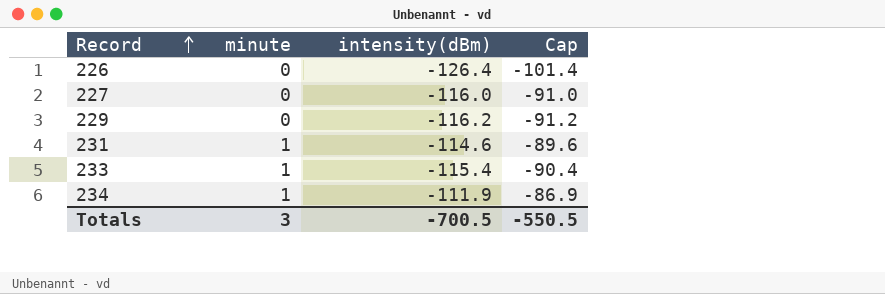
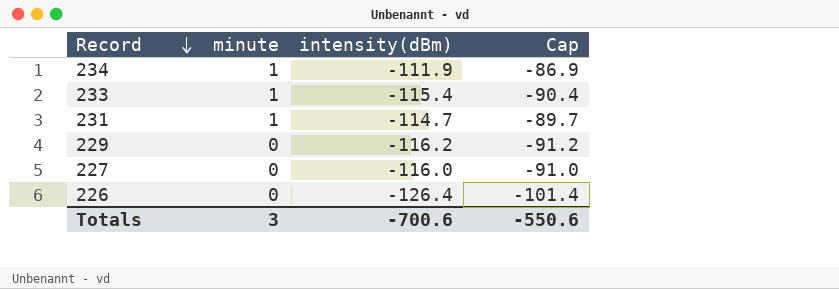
row order: Record ascending -> Record descending
231 | intensity(dBm): -114.6 -> -114.7
231 | Cap: -89.6 -> -89.7
Totals | intensity(dBm): -700.5 -> -700.6
Totals | Cap: -550.5 -> -550.6

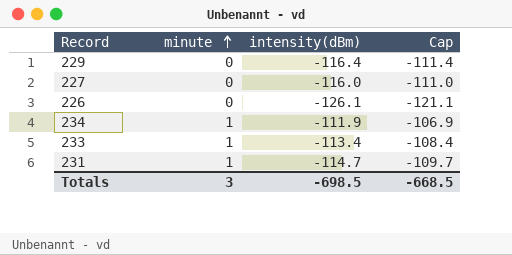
row order: Record descending -> minute ascending
column Cap | formula: [intensity(dBm)] + 25 -> [intensity(dBm)] + 5
229 | intensity(dBm): -116.2 -> -116.4
226 | intensity(dBm): -126.4 -> -126.1
233 | intensity(dBm): -115.4 -> -113.4
Totals | intensity(dBm): -700.6 -> -698.5
Totals | Cap: -550.6 -> -668.5

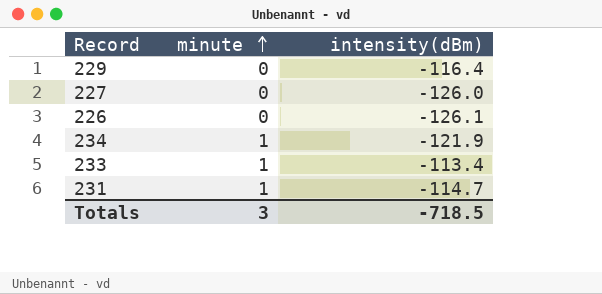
column Cap | formula: [intensity(dBm)] + 5 -> none
227 | intensity(dBm): -116.0 -> -126.0
234 | intensity(dBm): -111.9 -> -121.9
Totals | intensity(dBm): -698.5 -> -718.5

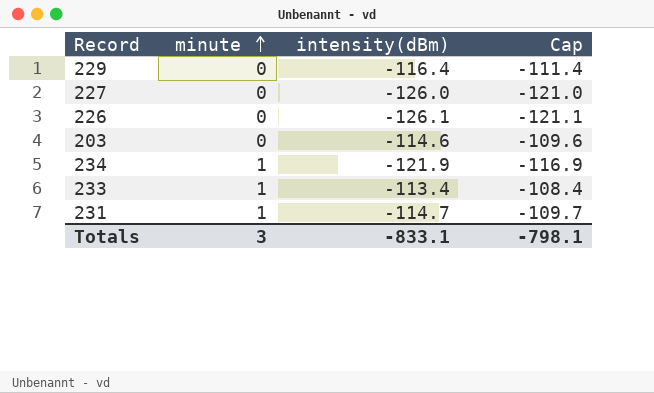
column Cap | formula: none -> [intensity(dBm)] + 5
row 203: none -> 0 | -114.6 | -109.6
Totals | intensity(dBm): -718.5 -> -833.1

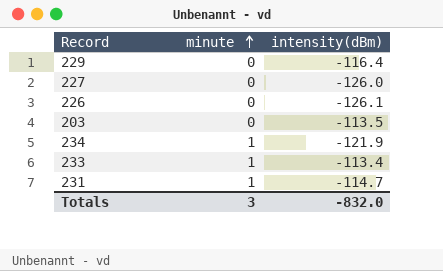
column Cap | formula: [intensity(dBm)] + 5 -> none
203 | intensity(dBm): -114.6 -> -113.5
Totals | intensity(dBm): -833.1 -> -832.0

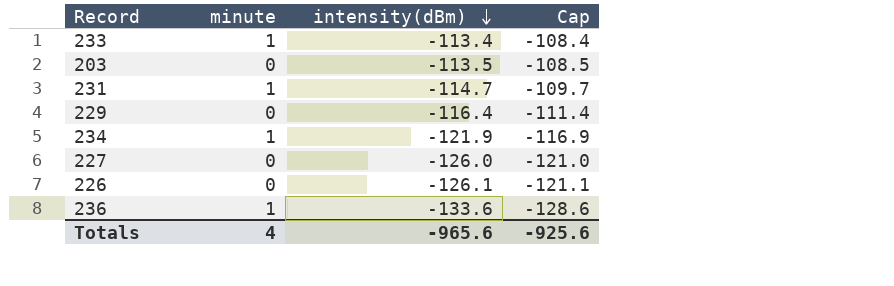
row order: minute ascending -> intensity(dBm) descending
column Cap | formula: none -> [intensity(dBm)] + 5
row 236: none -> 1 | -133.6 | -128.6
Totals | minute: 3 -> 4
Totals | intensity(dBm): -832.0 -> -965.6

